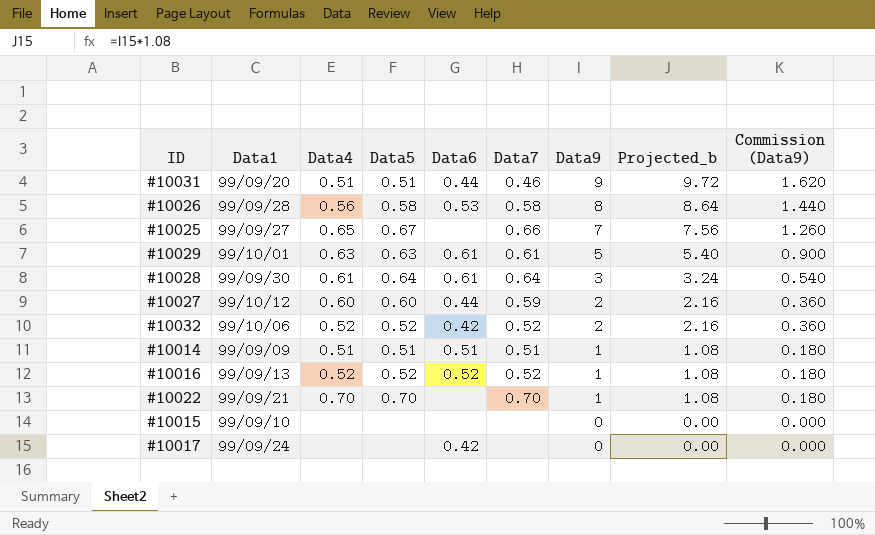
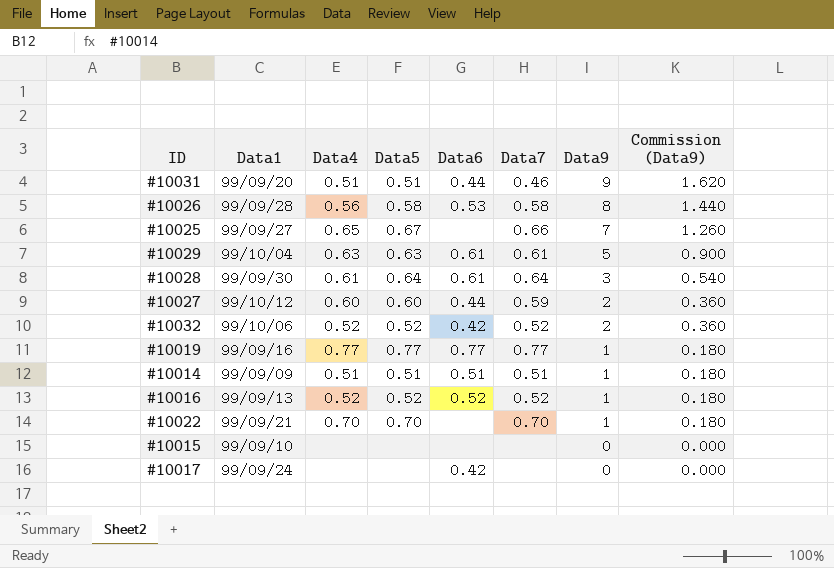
column Projected_b | formula: [Data9] * 1.08 -> none
#10029 | Data1: 99/10/01 -> 99/10/04
row #10019: none -> 99/09/16 | 0.77 | 0.77 | 0.77 | 0.77 | 1 | 0.180

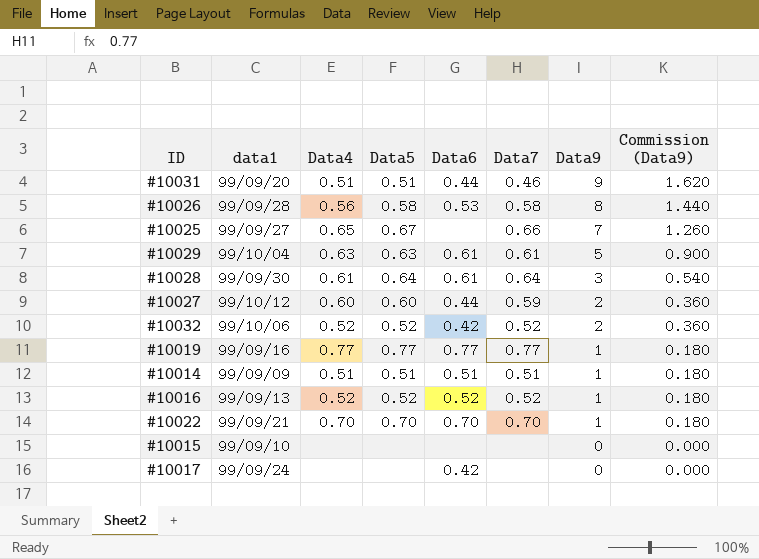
column name: Data1 -> data1
#10022 | Data6: none -> 0.70

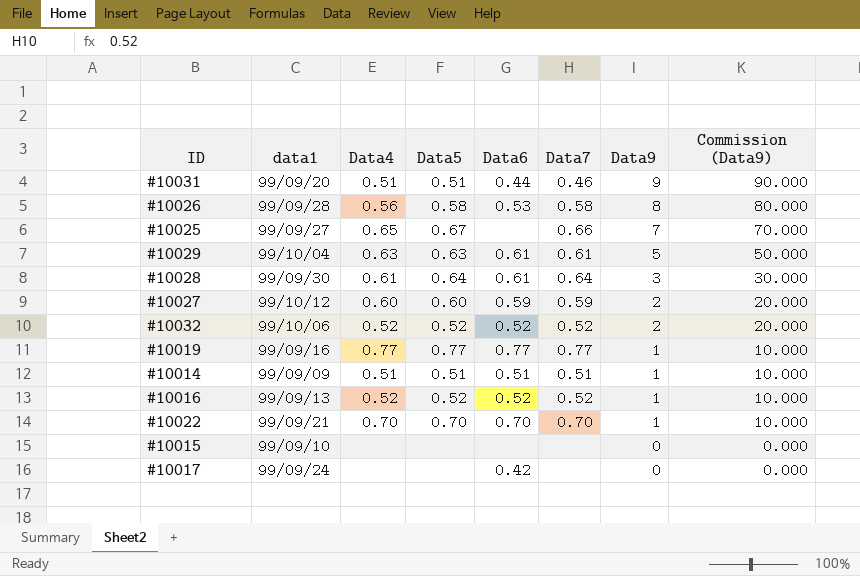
column Commission (Data9) | formula: [Data9] * 0.18 -> [Data9] * 10
#10027 | Data6: 0.44 -> 0.59
#10032 | Data6: 0.42 -> 0.52

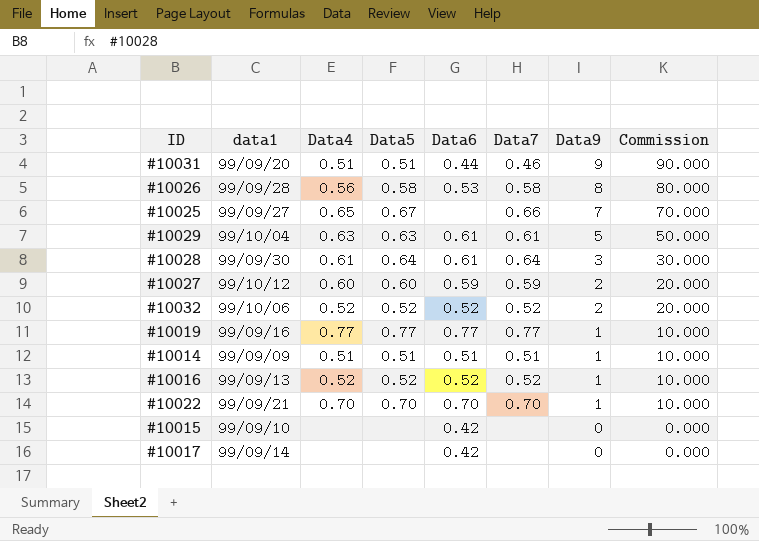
column name: Commission (Data9) -> Commission
#10015 | Data6: none -> 0.42
#10017 | data1: 99/09/24 -> 99/09/14

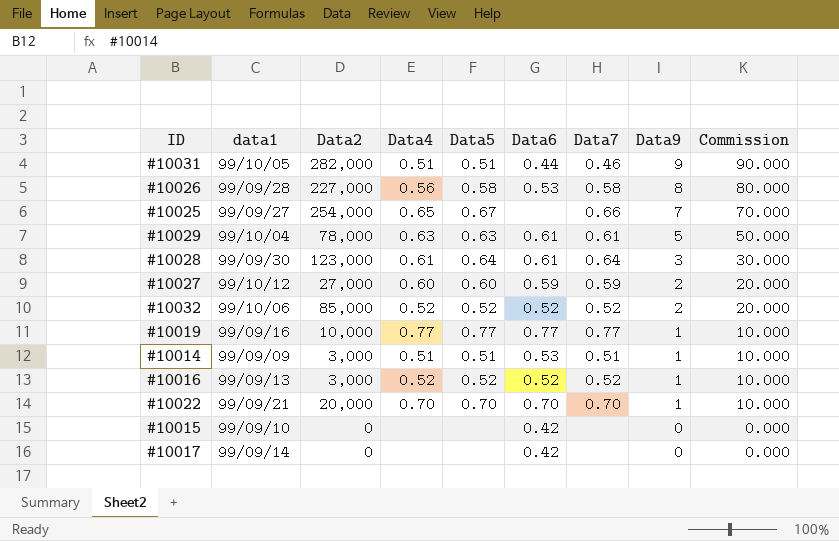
column Data2 | position: none -> 3
#10031 | data1: 99/09/20 -> 99/10/05
#10014 | Data6: 0.51 -> 0.53

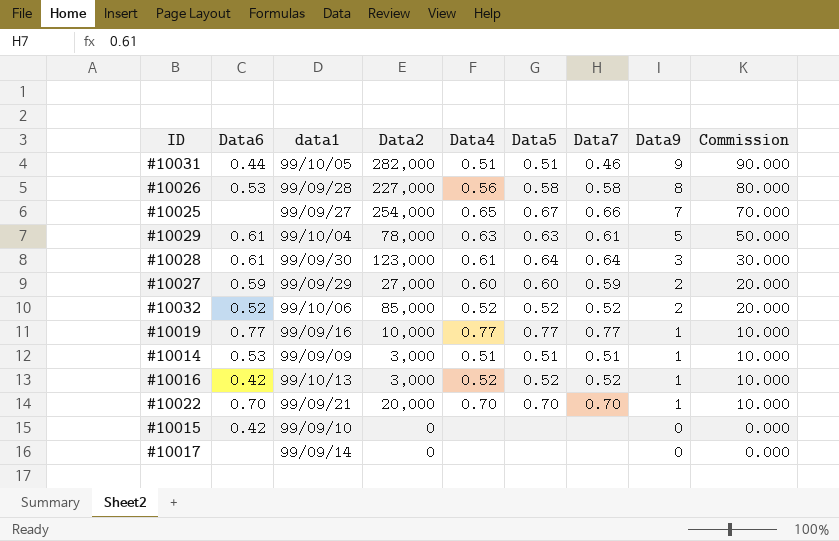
column Data6 | position: 6 -> 2
#10027 | data1: 99/10/12 -> 99/09/29
#10016 | Data6: 0.52 -> 0.42
#10016 | data1: 99/09/13 -> 99/10/13
#10017 | Data6: 0.42 -> none

